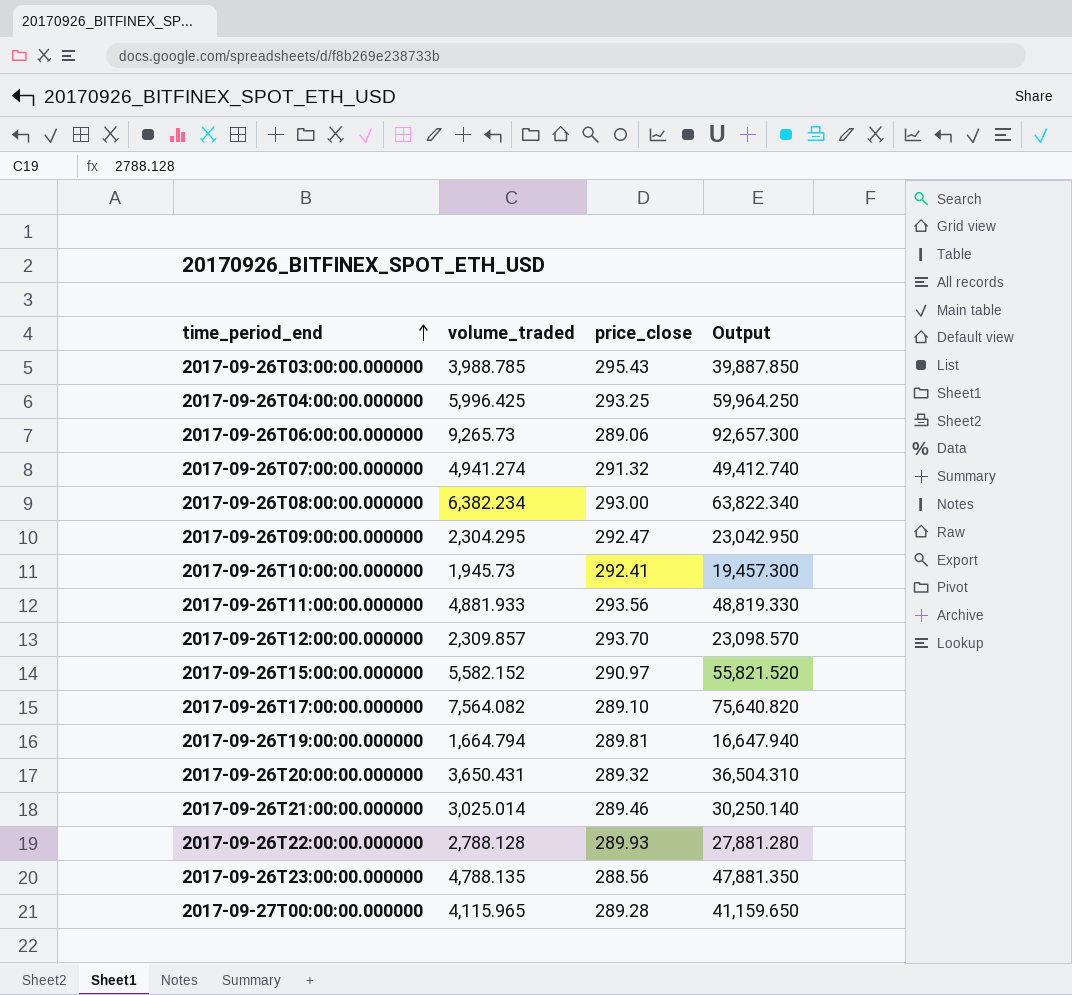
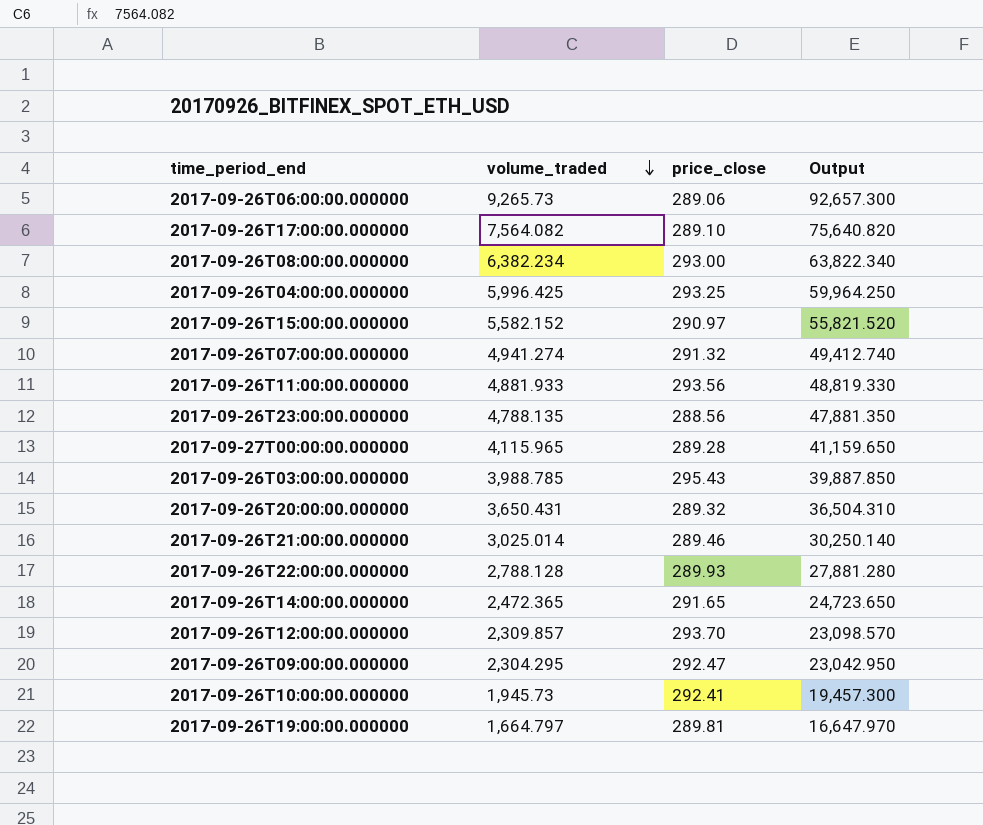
row order: time_period_end ascending -> volume_traded descending
row 2017-09-26T14:00:00.000000: none -> 2,472.365 | 291.65 | 24,723.650
2017-09-26T19:00:00.000000 | volume_traded: 1,664.794 -> 1,664.797
2017-09-26T19:00:00.000000 | Output: 16,647.940 -> 16,647.970

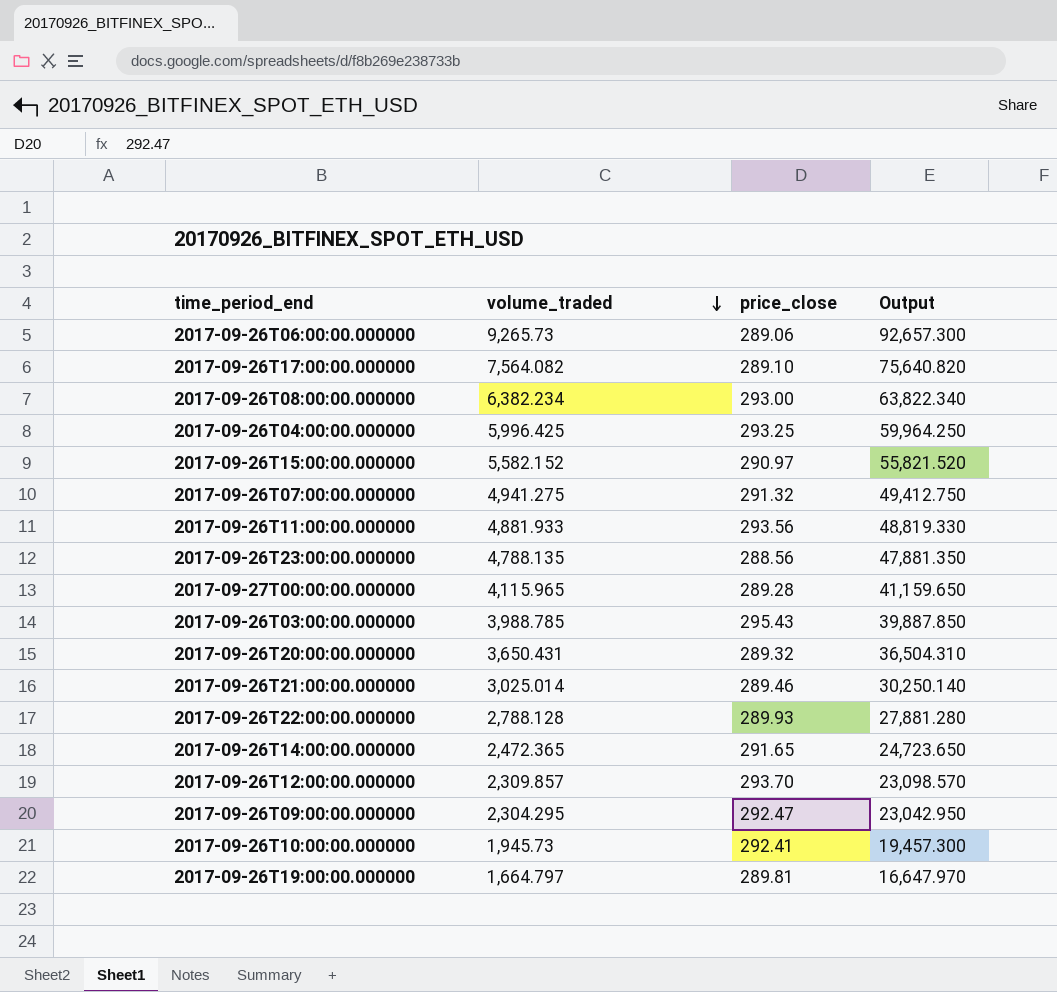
2017-09-26T07:00:00.000000 | volume_traded: 4,941.274 -> 4,941.275
2017-09-26T07:00:00.000000 | Output: 49,412.740 -> 49,412.750

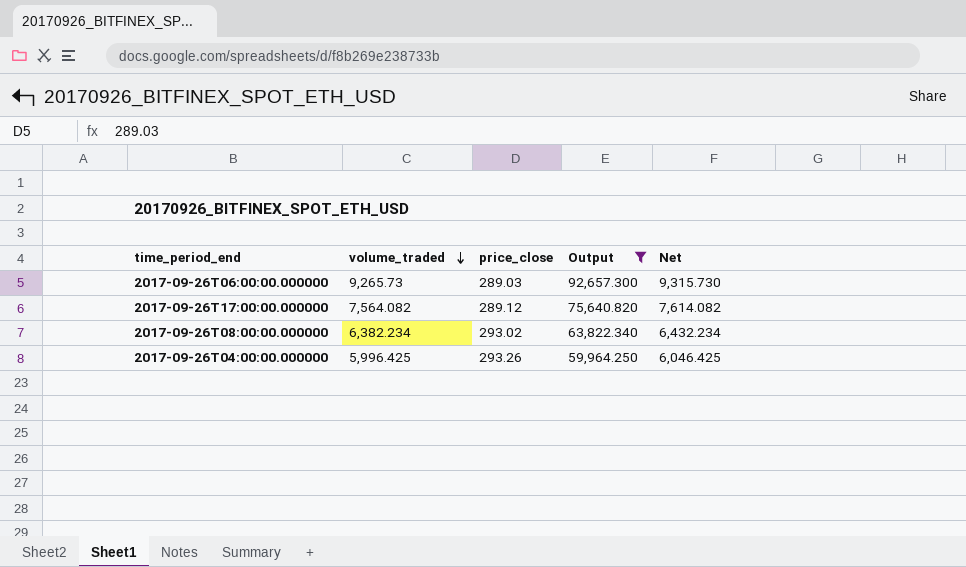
filter: none -> Output >= 59,964.250
column Net | formula: none -> [volume_traded] + 50
2017-09-26T06:00:00.000000 | price_close: 289.06 -> 289.03
2017-09-26T17:00:00.000000 | price_close: 289.10 -> 289.12
2017-09-26T08:00:00.000000 | price_close: 293.00 -> 293.02
2017-09-26T04:00:00.000000 | price_close: 293.25 -> 293.26

